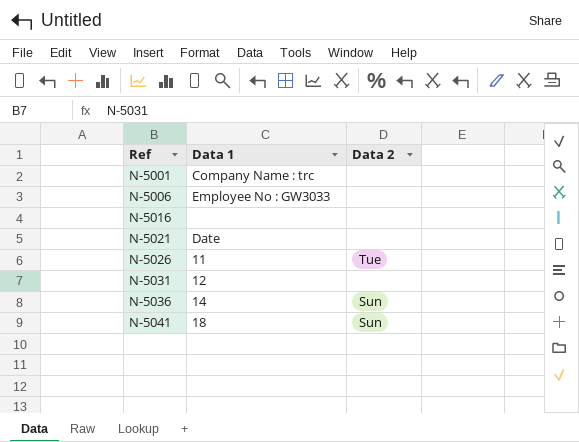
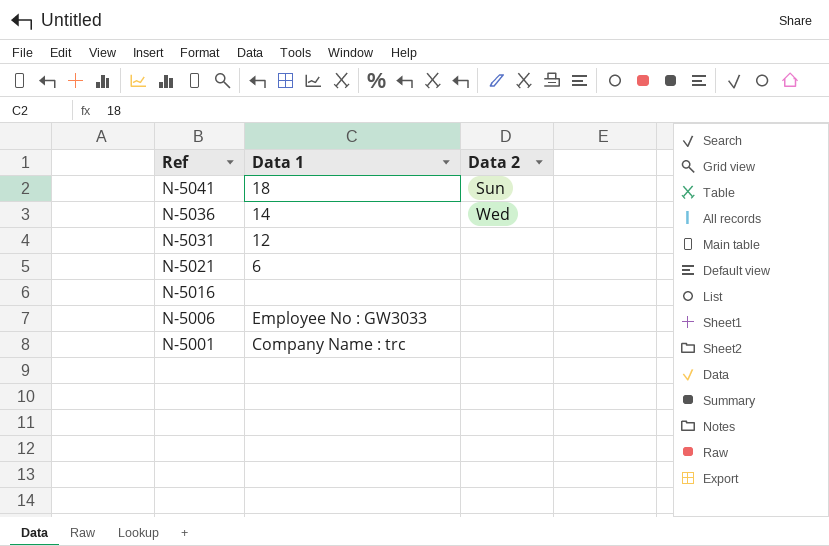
row order: Ref ascending -> Ref descending
row N-5026: 11 | Tue -> none
N-5036 | Data 2: Sun -> Wed
N-5021 | Data 1: Date -> 6

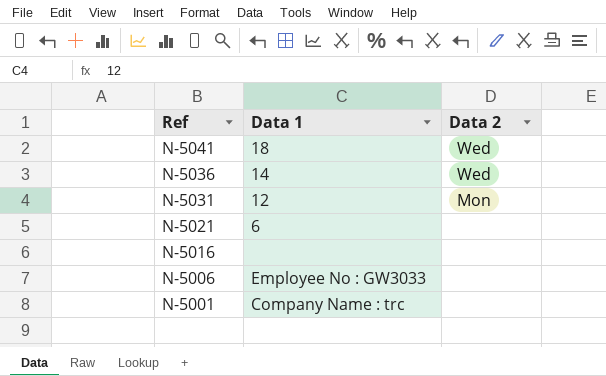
N-5041 | Data 2: Sun -> Wed
N-5031 | Data 2: none -> Mon

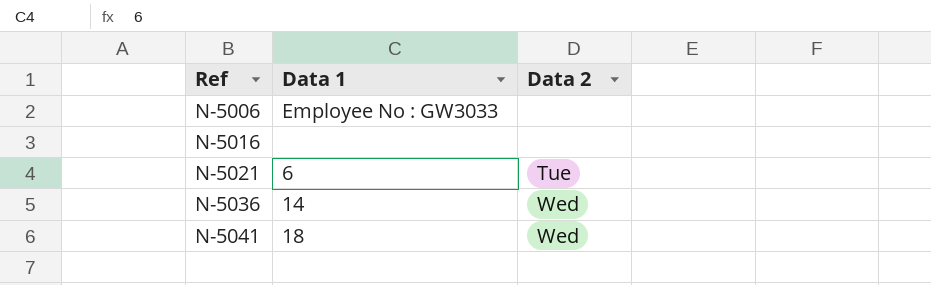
row order: Ref descending -> Ref ascending
row N-5031: 12 | Mon -> none
row N-5001: Company Name : trc | none -> none
N-5021 | Data 2: none -> Tue

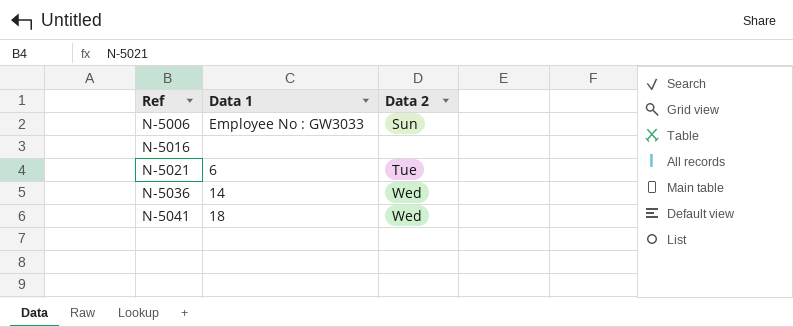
N-5006 | Data 2: none -> Sun

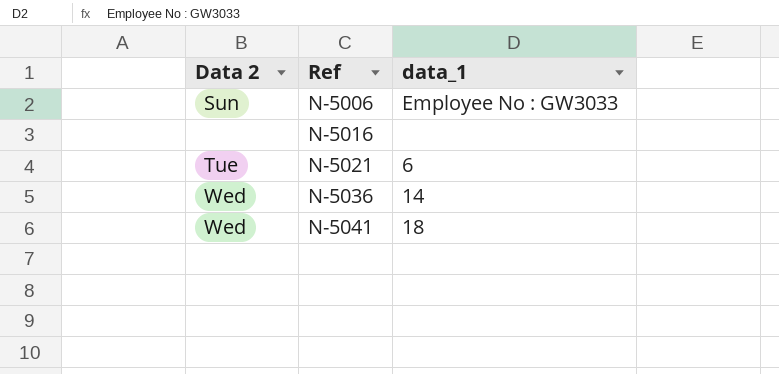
column Data 2 | position: 3 -> 1
column name: Data 1 -> data_1

